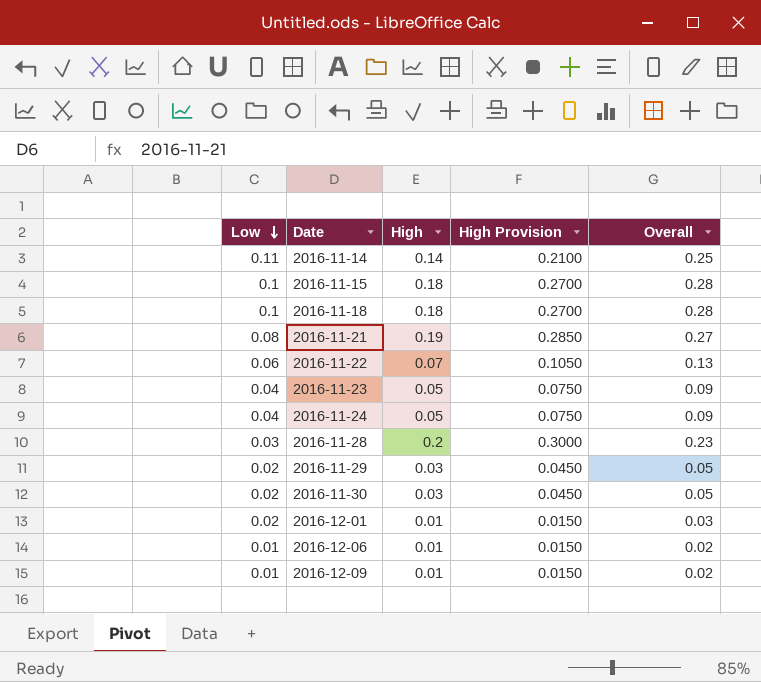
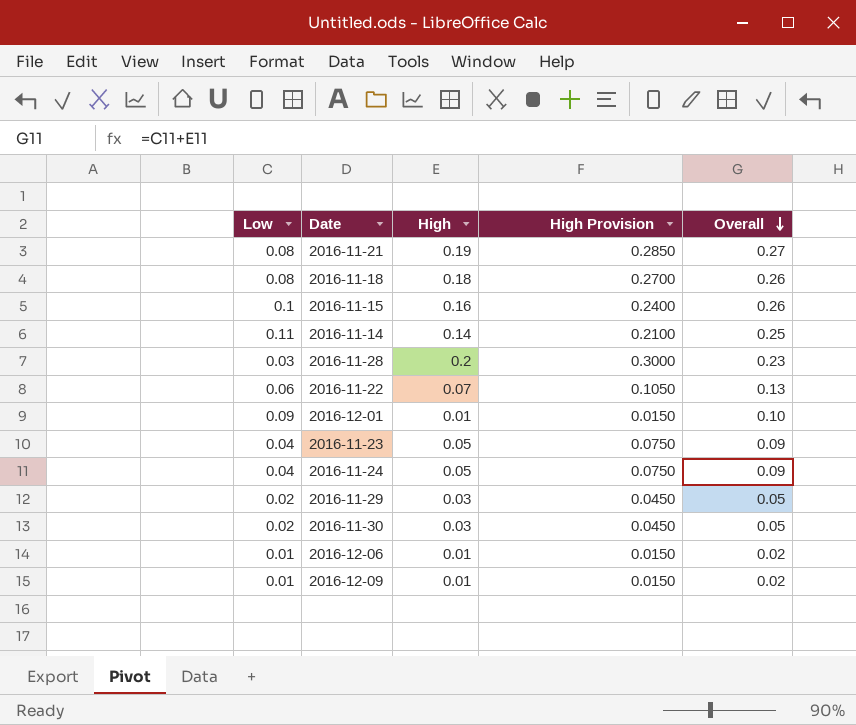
row order: Low descending -> Overall descending
2016-11-18 | Low: 0.1 -> 0.08
2016-11-18 | Overall: 0.28 -> 0.26
2016-11-15 | High: 0.18 -> 0.16
2016-11-15 | High Provision: 0.2700 -> 0.2400
2016-11-15 | Overall: 0.28 -> 0.26
2016-12-01 | Low: 0.02 -> 0.09
2016-12-01 | Overall: 0.03 -> 0.10

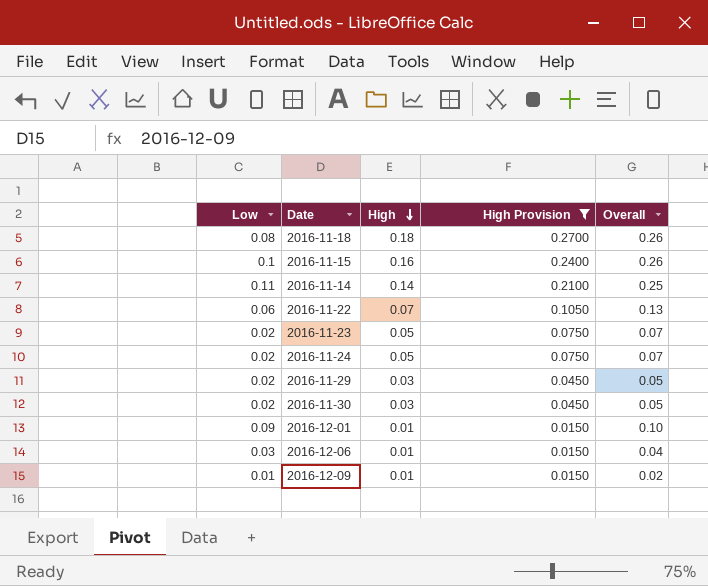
filter: none -> High Provision <= 0.2700
row order: Overall descending -> High descending
2016-11-23 | Low: 0.04 -> 0.02
2016-11-23 | Overall: 0.09 -> 0.07
2016-11-24 | Low: 0.04 -> 0.02
2016-11-24 | Overall: 0.09 -> 0.07
2016-12-06 | Low: 0.01 -> 0.03
2016-12-06 | Overall: 0.02 -> 0.04

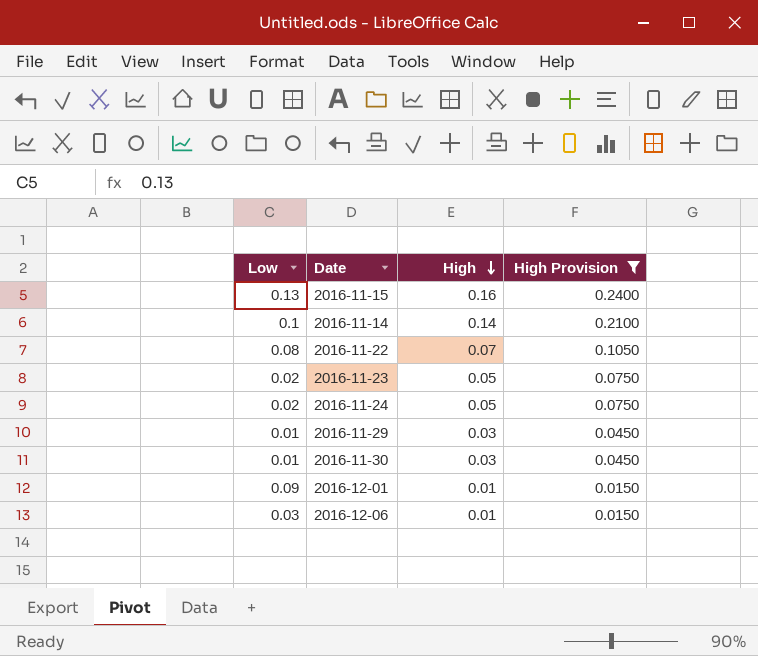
column Overall | formula: [Low] + [High] -> none
row 2016-11-18: 0.08 | 0.18 | 0.2700 | 0.26 -> none
row 2016-12-09: 0.01 | 0.01 | 0.0150 | 0.02 -> none
2016-11-15 | Low: 0.1 -> 0.13
2016-11-14 | Low: 0.11 -> 0.1
2016-11-22 | Low: 0.06 -> 0.08
2016-11-29 | Low: 0.02 -> 0.01
2016-11-30 | Low: 0.02 -> 0.01

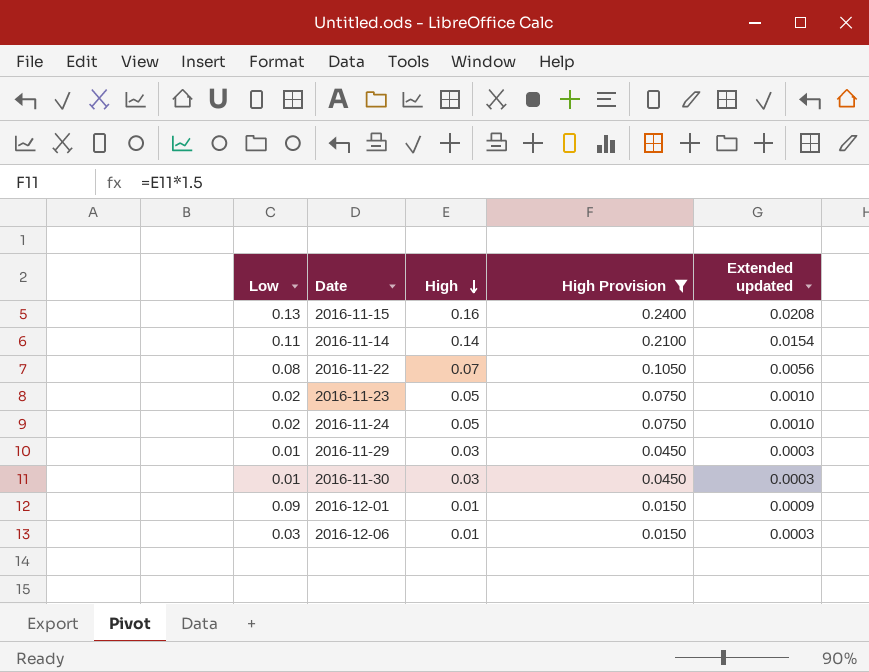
column Extended updated | formula: none -> [Low] * [High]
2016-11-14 | Low: 0.1 -> 0.11

